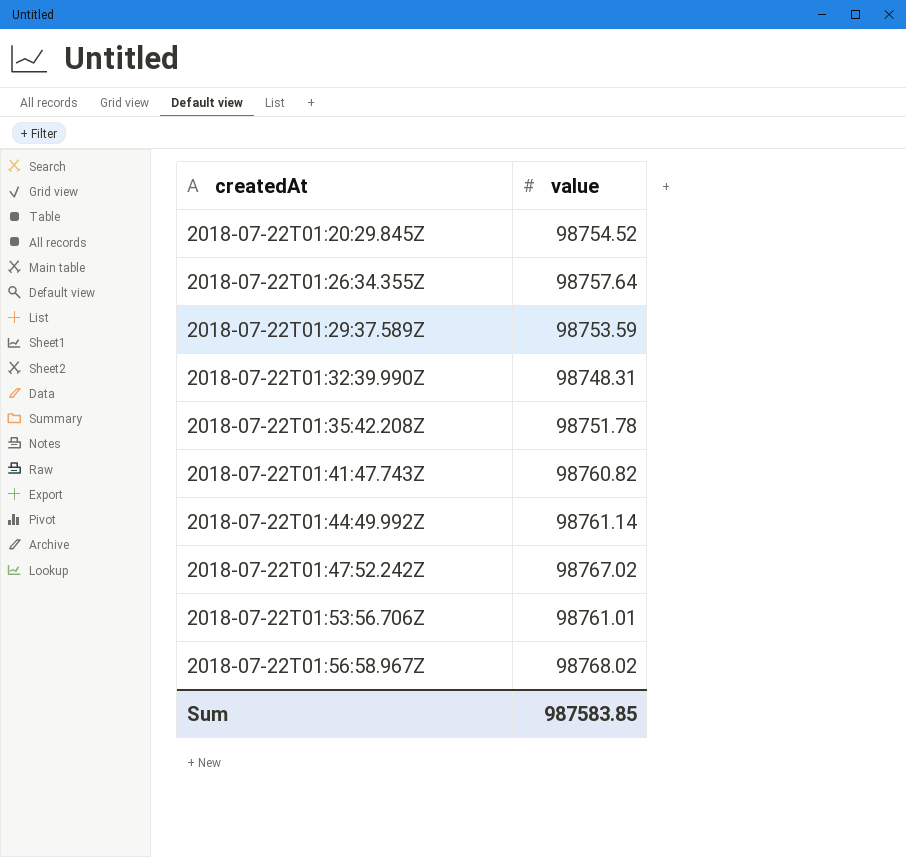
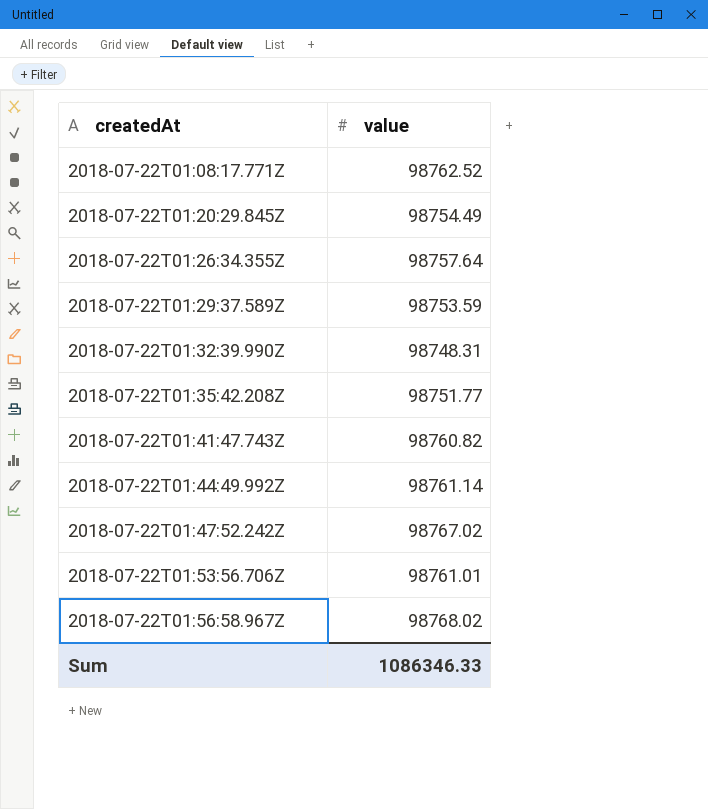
row 2018-07-22T01:08:17.771Z: none -> 98762.52
2018-07-22T01:20:29.845Z | value: 98754.52 -> 98754.49
2018-07-22T01:35:42.208Z | value: 98751.78 -> 98751.77
Sum | value: 987583.85 -> 1086346.33

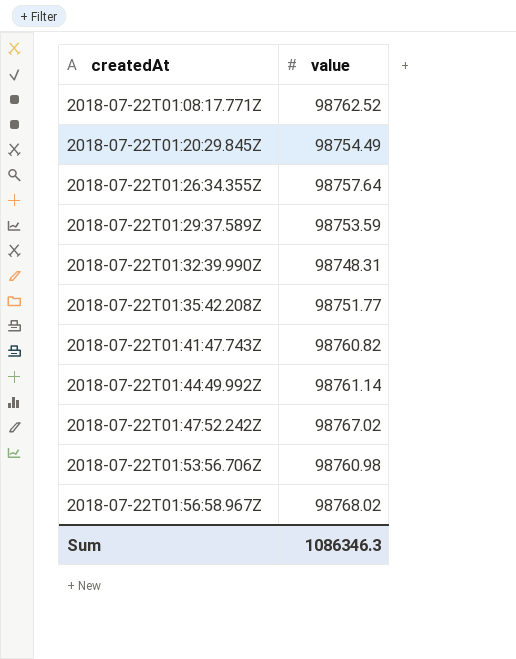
2018-07-22T01:53:56.706Z | value: 98761.01 -> 98760.98
Sum | value: 1086346.33 -> 1086346.3

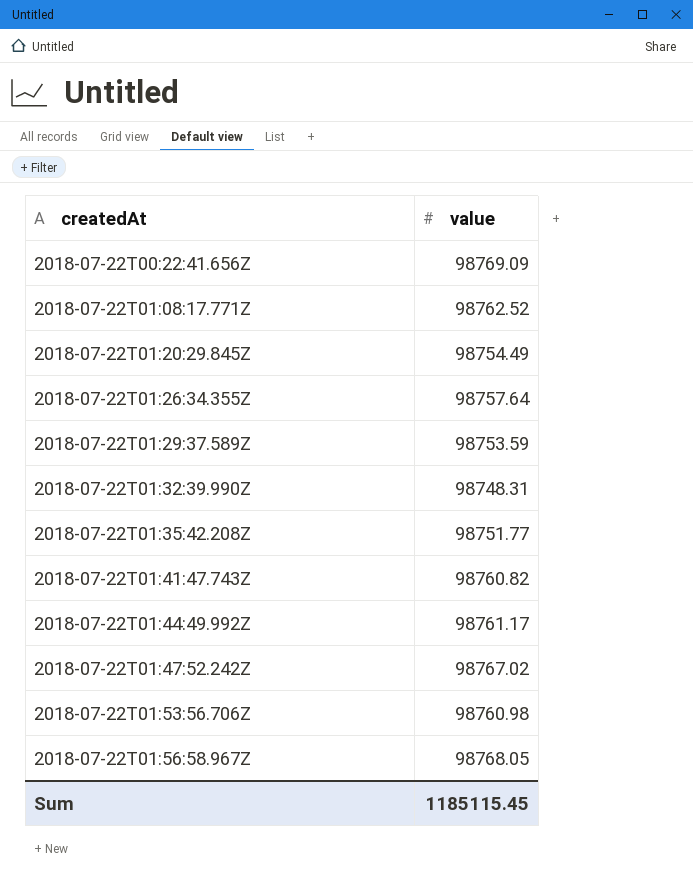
row 2018-07-22T00:22:41.656Z: none -> 98769.09
2018-07-22T01:44:49.992Z | value: 98761.14 -> 98761.17
2018-07-22T01:56:58.967Z | value: 98768.02 -> 98768.05
Sum | value: 1086346.3 -> 1185115.45

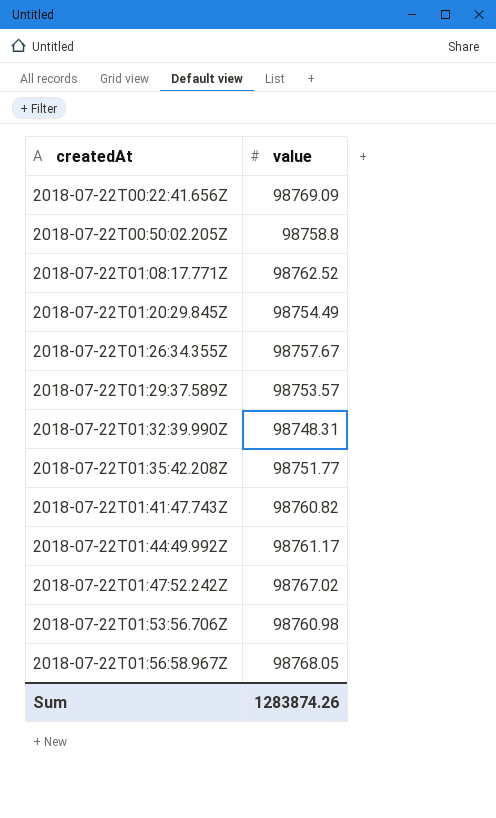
row 2018-07-22T00:50:02.205Z: none -> 98758.8
2018-07-22T01:26:34.355Z | value: 98757.64 -> 98757.67
2018-07-22T01:29:37.589Z | value: 98753.59 -> 98753.57
Sum | value: 1185115.45 -> 1283874.26

